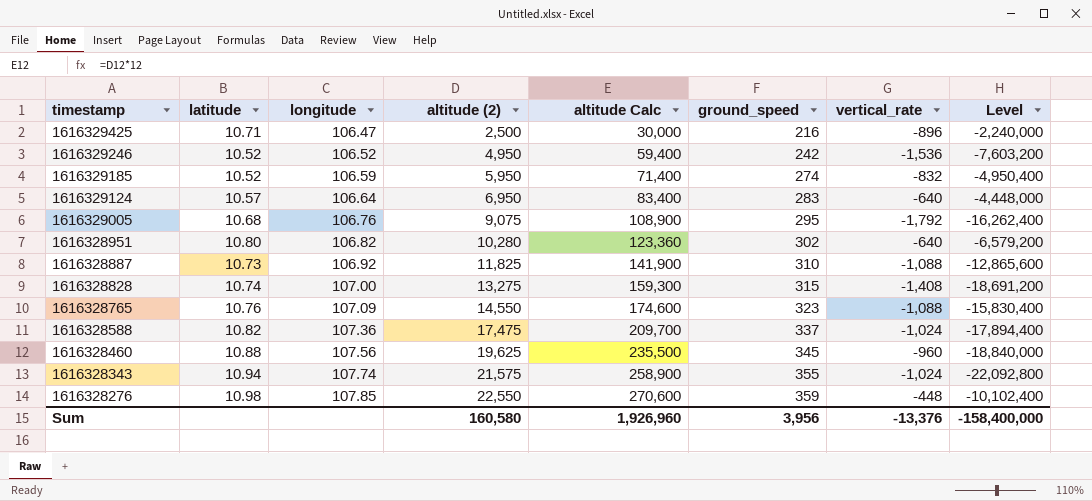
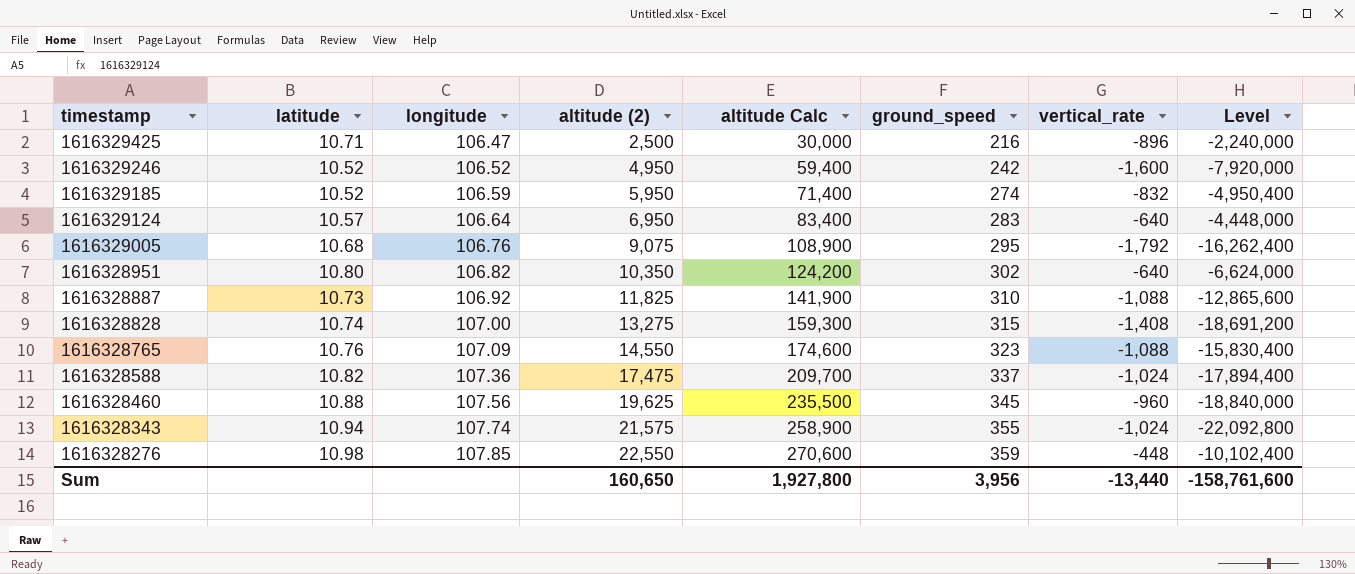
1616329246 | vertical_rate: -1,536 -> -1,600
1616329246 | Level: -7,603,200 -> -7,920,000
1616328951 | altitude (2): 10,280 -> 10,350
1616328951 | altitude Calc: 123,360 -> 124,200
1616328951 | Level: -6,579,200 -> -6,624,000
Sum | altitude (2): 160,580 -> 160,650
Sum | altitude Calc: 1,926,960 -> 1,927,800
Sum | vertical_rate: -13,376 -> -13,440
Sum | Level: -158,400,000 -> -158,761,600

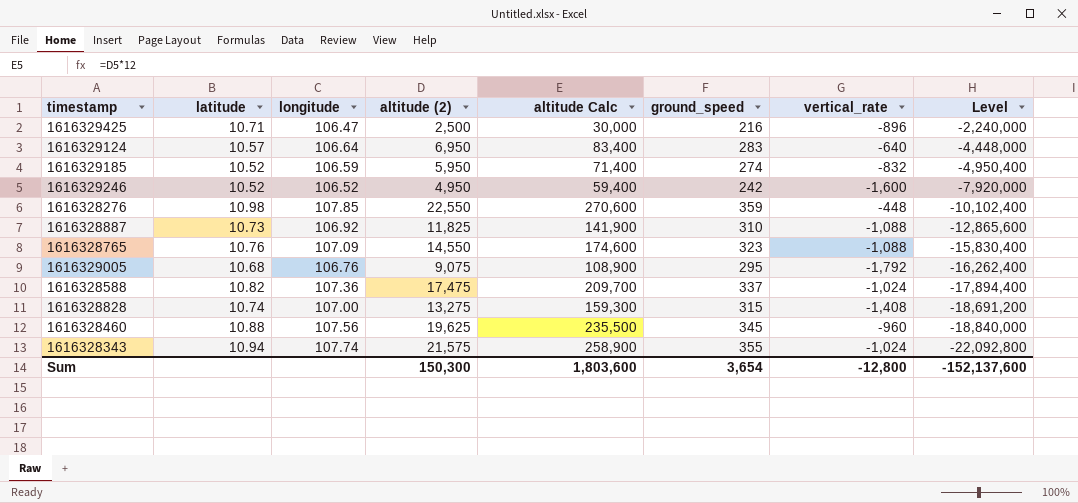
row order: timestamp descending -> Level descending
row 1616328951: 10.80 | 106.82 | 10,350 | 124,200 | 302 | -640 | -6,624,000 -> none
Sum | altitude (2): 160,650 -> 150,300
Sum | altitude Calc: 1,927,800 -> 1,803,600
Sum | ground_speed: 3,956 -> 3,654
Sum | vertical_rate: -13,440 -> -12,800
Sum | Level: -158,761,600 -> -152,137,600

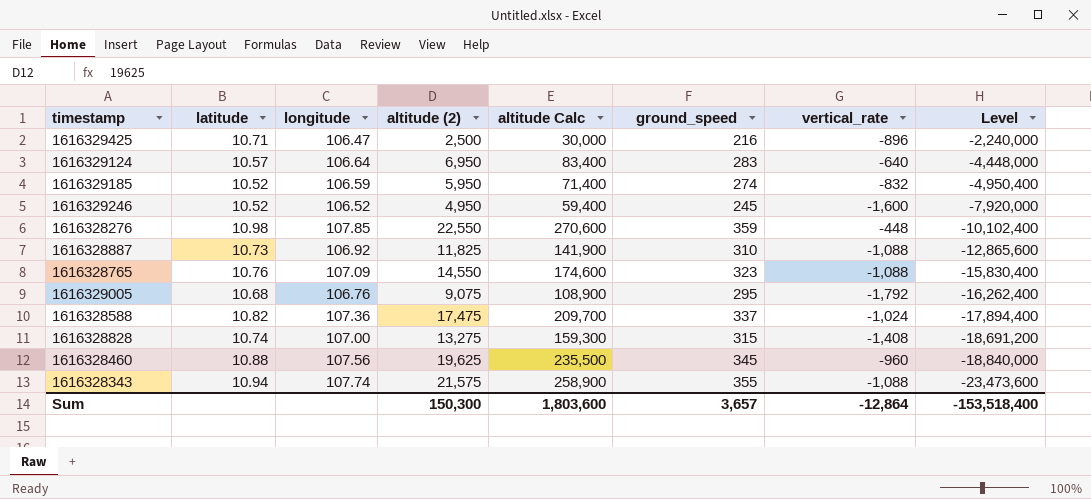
1616329246 | ground_speed: 242 -> 245
1616328343 | vertical_rate: -1,024 -> -1,088
1616328343 | Level: -22,092,800 -> -23,473,600
Sum | ground_speed: 3,654 -> 3,657
Sum | vertical_rate: -12,800 -> -12,864
Sum | Level: -152,137,600 -> -153,518,400

